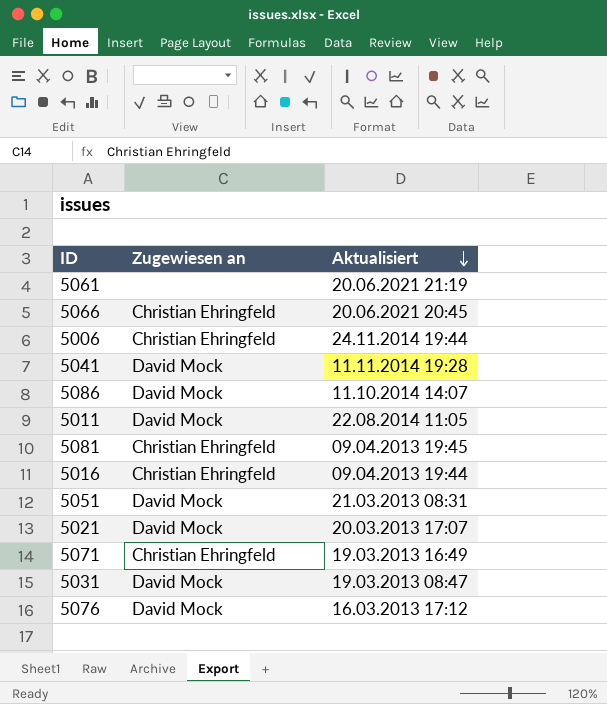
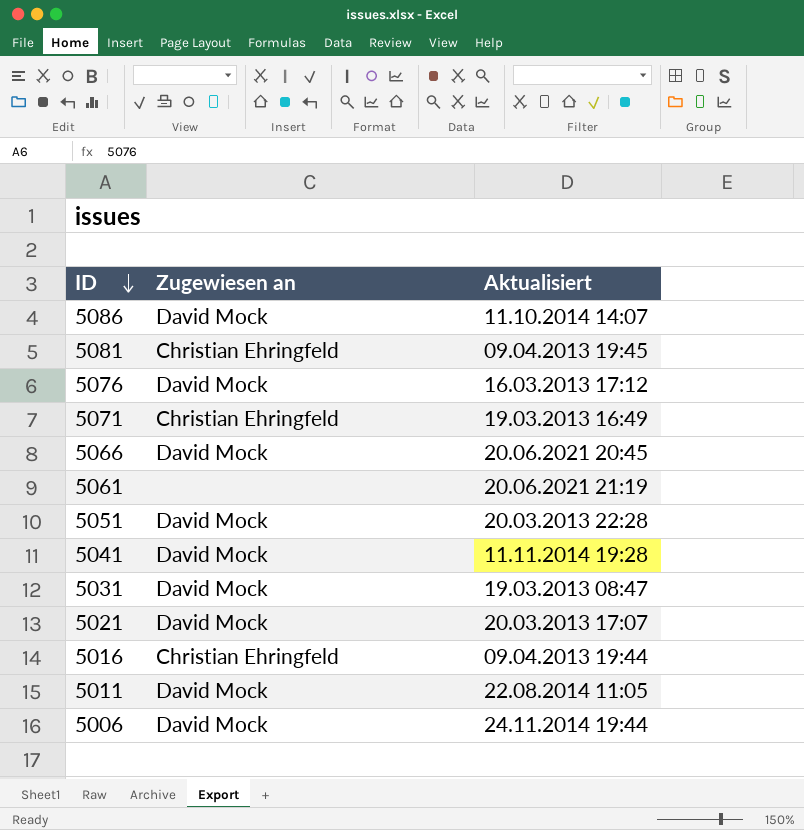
row order: Aktualisiert descending -> ID descending
5066 | Zugewiesen an: Christian Ehringfeld -> David Mock
5051 | Aktualisiert: 21.03.2013 08:31 -> 20.03.2013 22:28
5006 | Zugewiesen an: Christian Ehringfeld -> David Mock

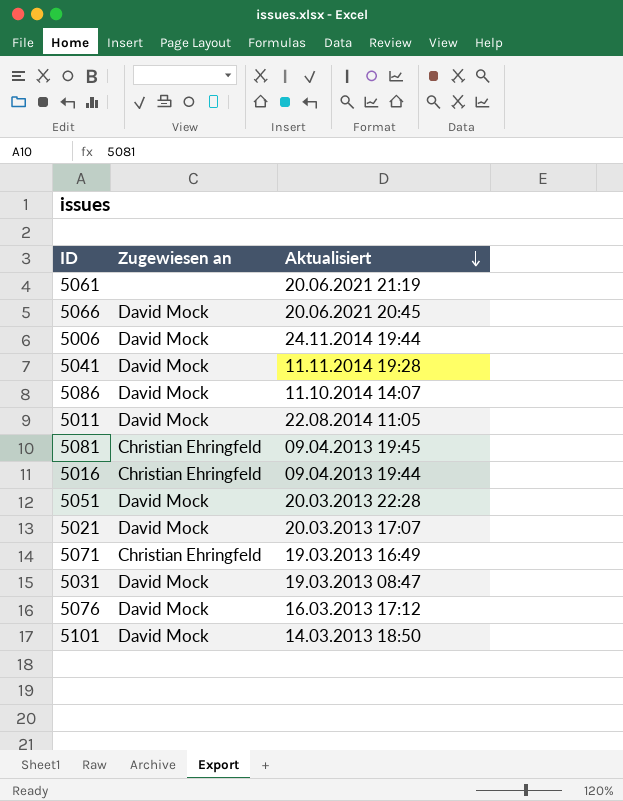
row order: ID descending -> Aktualisiert descending
row 5101: none -> David Mock | 14.03.2013 18:50

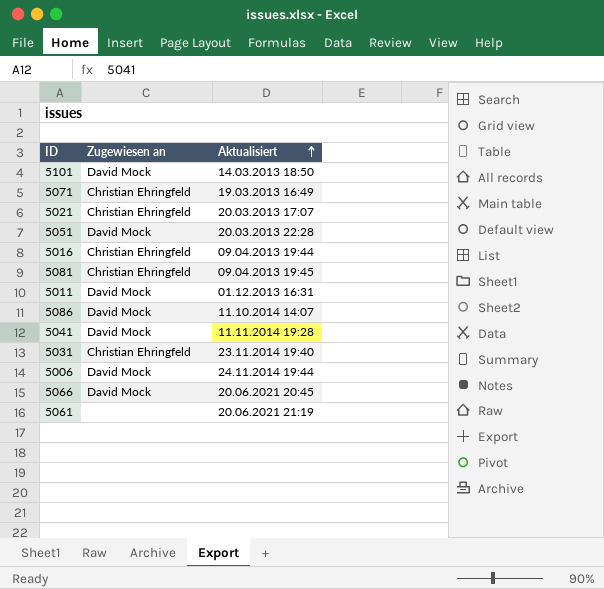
row order: Aktualisiert descending -> Aktualisiert ascending
row 5076: David Mock | 16.03.2013 17:12 -> none
5021 | Zugewiesen an: David Mock -> Christian Ehringfeld
5011 | Aktualisiert: 22.08.2014 11:05 -> 01.12.2013 16:31
5031 | Zugewiesen an: David Mock -> Christian Ehringfeld
5031 | Aktualisiert: 19.03.2013 08:47 -> 23.11.2014 19:40

